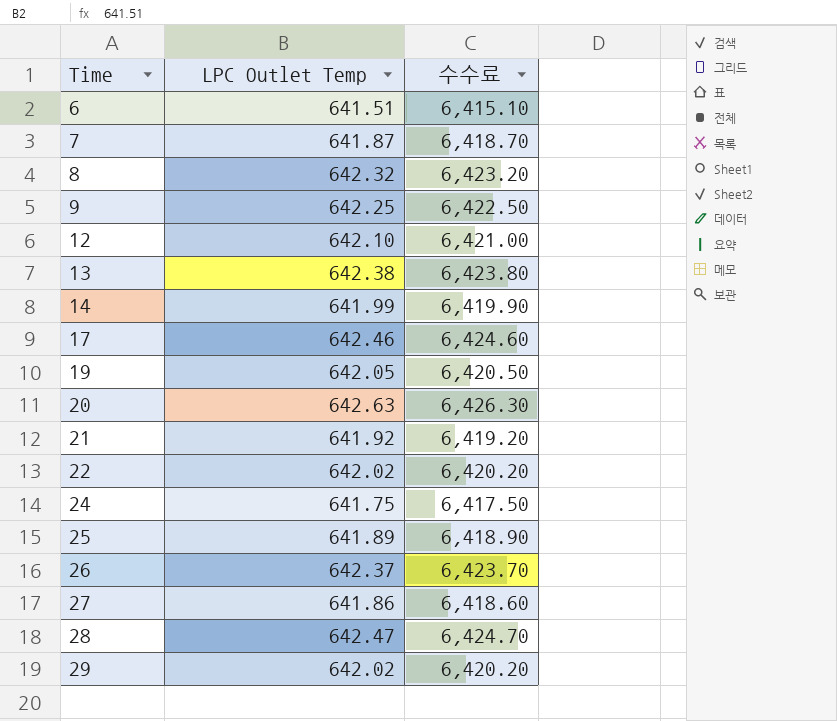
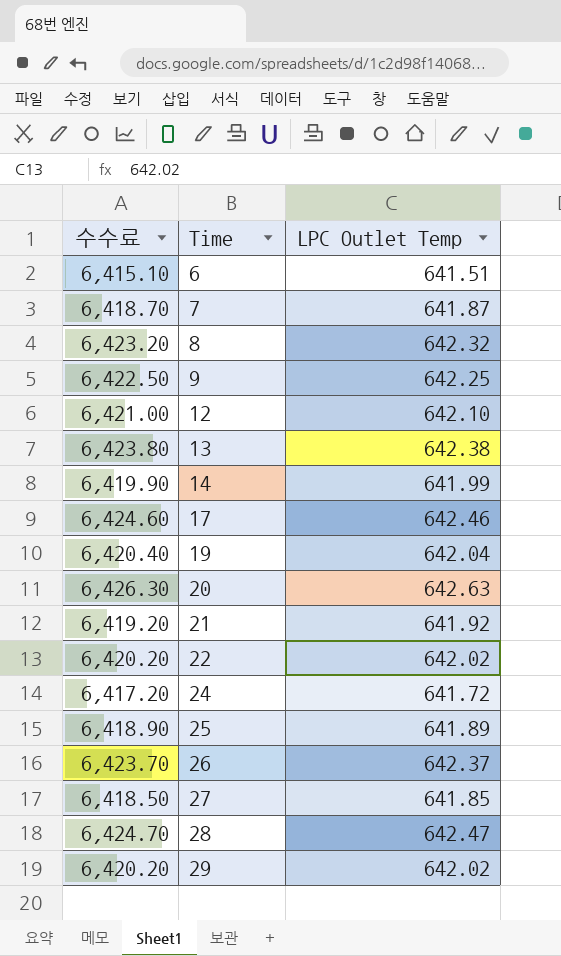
column 수수료 | position: 3 -> 1
19 | 수수료: 6,420.50 -> 6,420.40
19 | LPC Outlet Temp: 642.05 -> 642.04
24 | 수수료: 6,417.50 -> 6,417.20
24 | LPC Outlet Temp: 641.75 -> 641.72
27 | 수수료: 6,418.60 -> 6,418.50
27 | LPC Outlet Temp: 641.86 -> 641.85

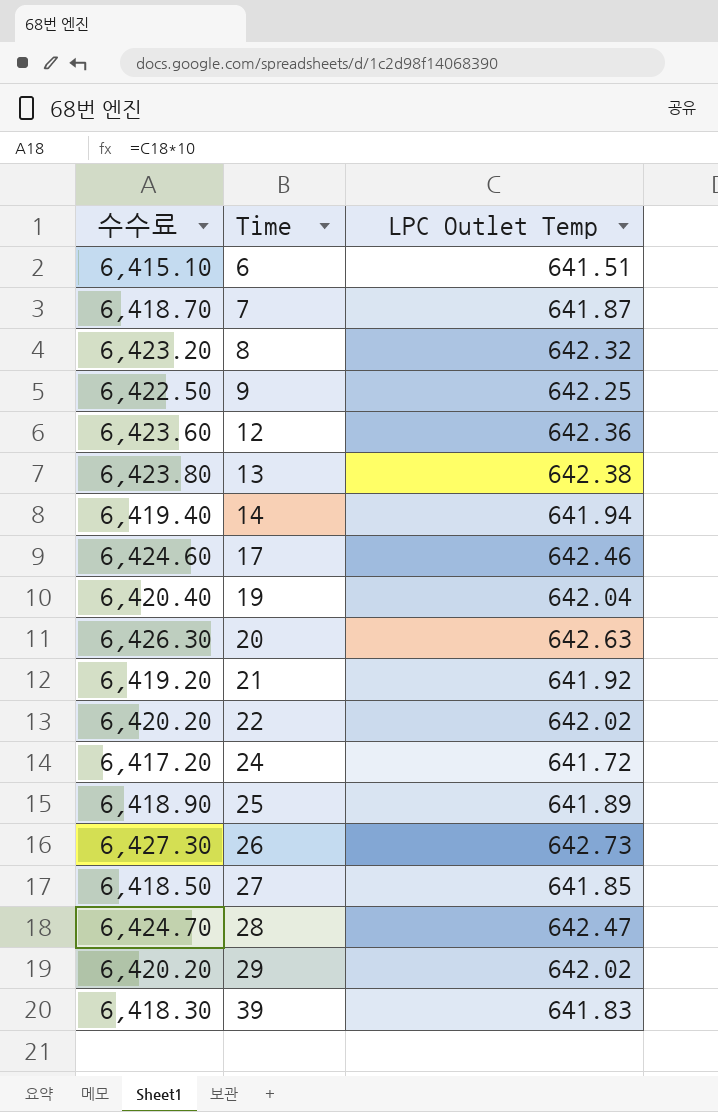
12 | 수수료: 6,421.00 -> 6,423.60
12 | LPC Outlet Temp: 642.10 -> 642.36
14 | 수수료: 6,419.90 -> 6,419.40
14 | LPC Outlet Temp: 641.99 -> 641.94
26 | 수수료: 6,423.70 -> 6,427.30
26 | LPC Outlet Temp: 642.37 -> 642.73
row 39: none -> 6,418.30 | 641.83

